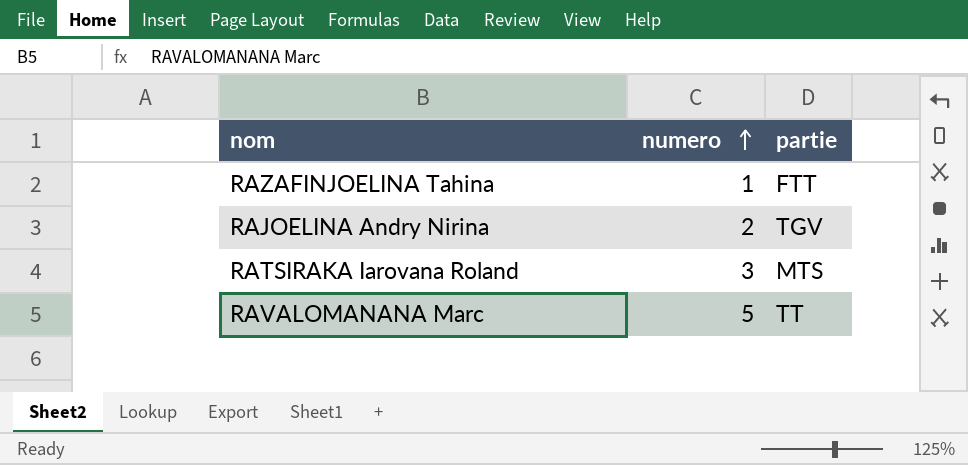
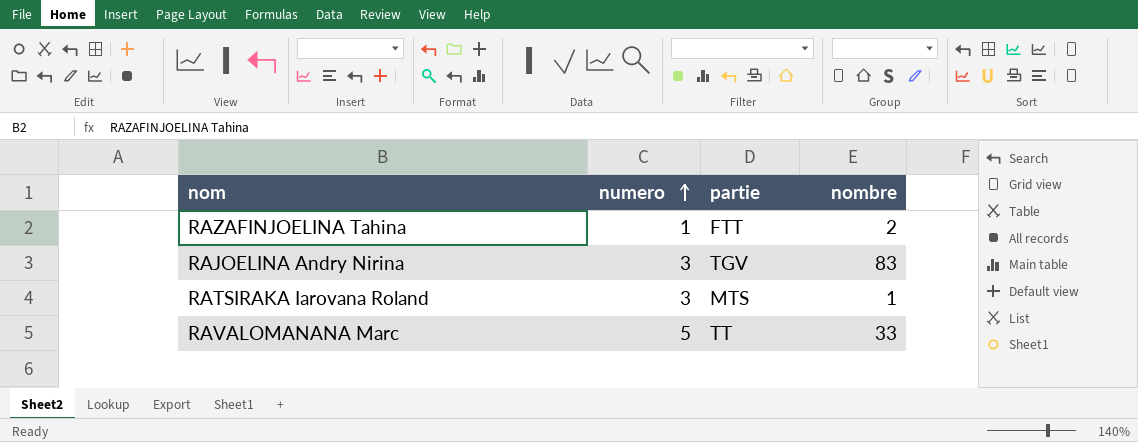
column nombre | position: none -> 4
RAJOELINA Andry Nirina | numero: 2 -> 3

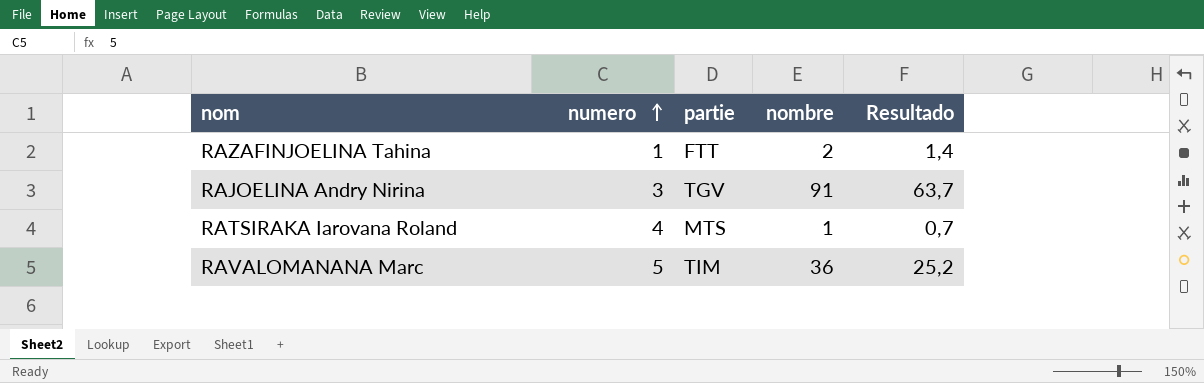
column Resultado | formula: none -> [nombre] * 0,7
RAJOELINA Andry Nirina | nombre: 83 -> 91
RATSIRAKA Iarovana Roland | numero: 3 -> 4
RAVALOMANANA Marc | partie: TT -> TIM
RAVALOMANANA Marc | nombre: 33 -> 36

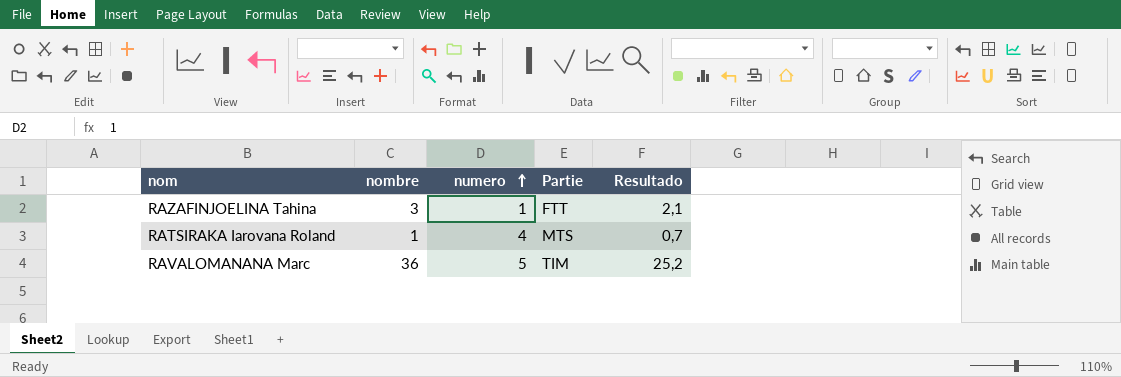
column nombre | position: 4 -> 2
column name: partie -> Partie
row RAJOELINA Andry Nirina: 3 | TGV | 91 | 63,7 -> none
RAZAFINJOELINA Tahina | nombre: 2 -> 3
RAZAFINJOELINA Tahina | Resultado: 1,4 -> 2,1

